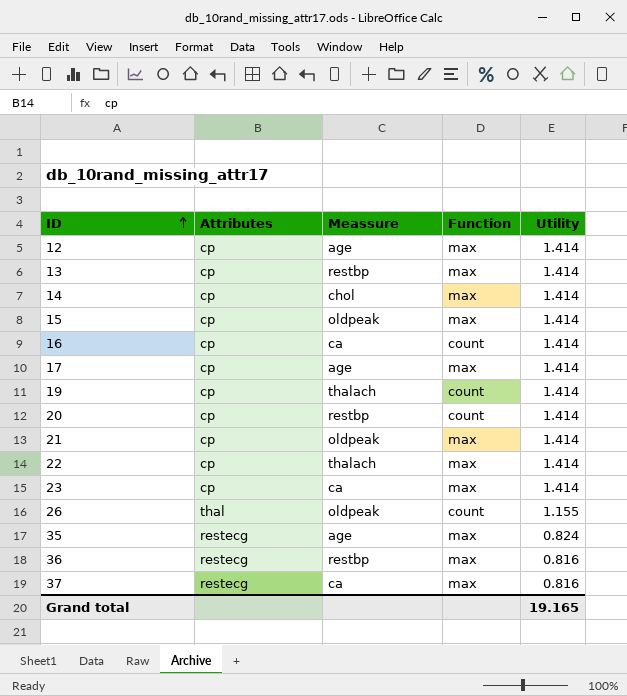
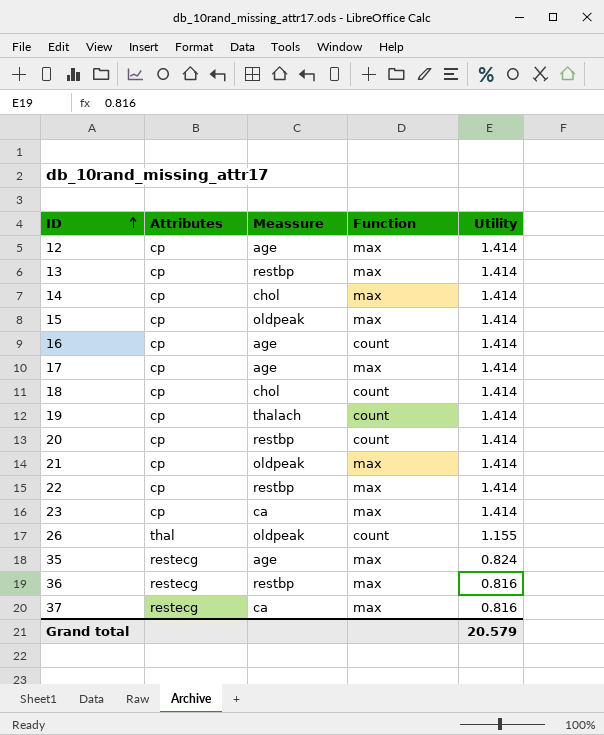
16 | Meassure: ca -> age
row 18: none -> cp | chol | count | 1.414
22 | Meassure: thalach -> restbp
Grand total | Utility: 19.165 -> 20.579

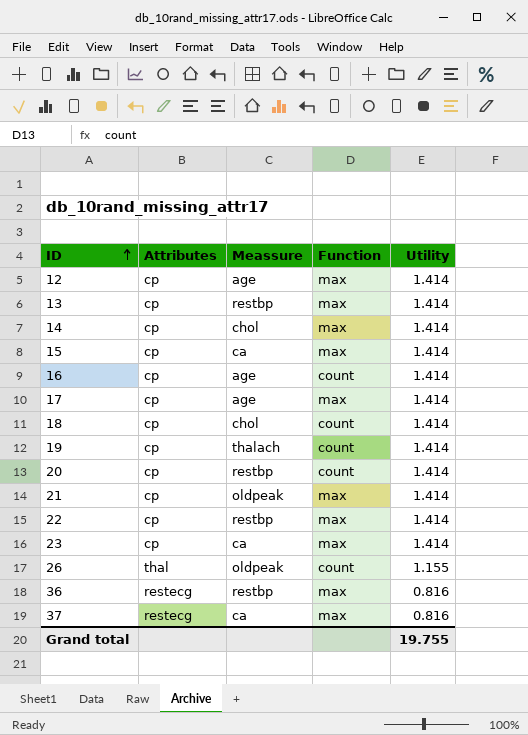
row 35: restecg | age | max | 0.824 -> none
15 | Meassure: oldpeak -> ca
Grand total | Utility: 20.579 -> 19.755

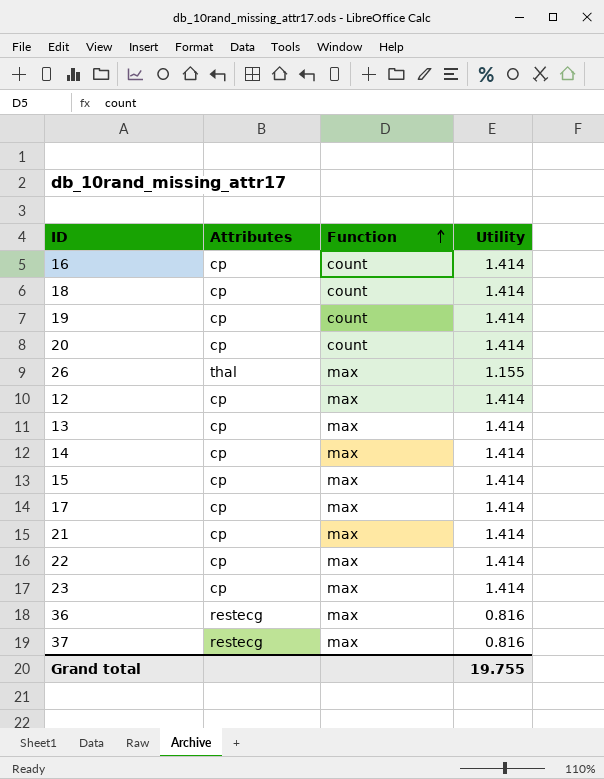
row order: ID ascending -> Function ascending
column Meassure | position: 3 -> none
26 | Function: count -> max

